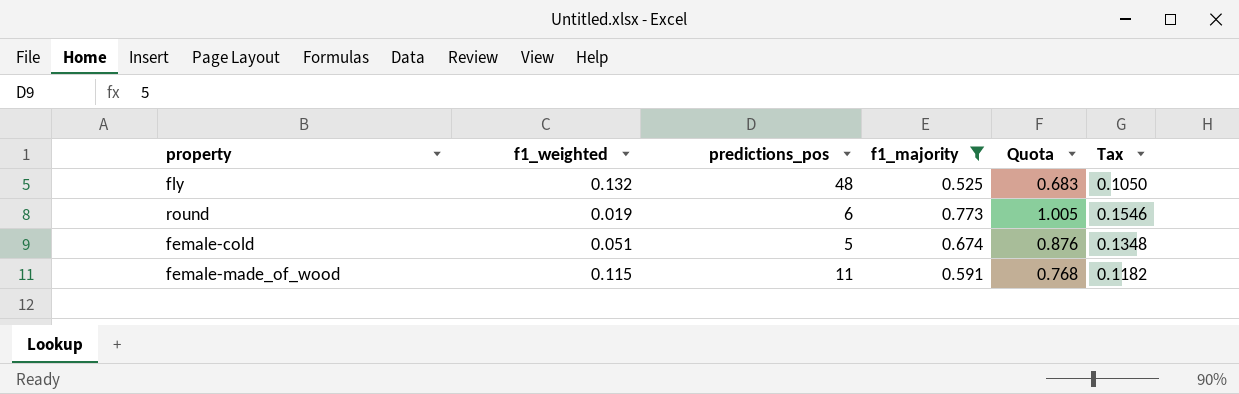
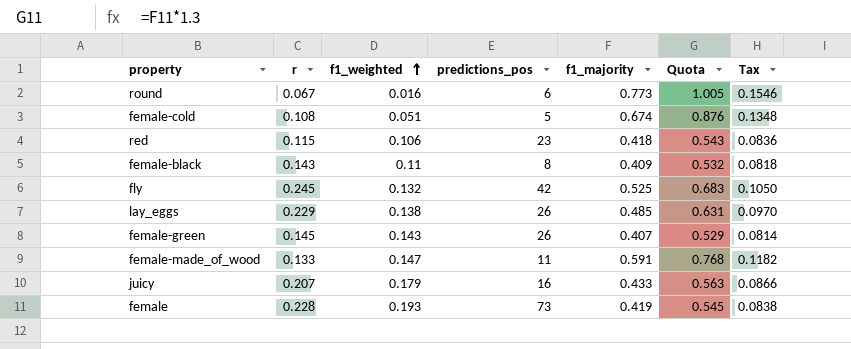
filter: f1_majority >= 0.525 -> none
row order: none -> f1_weighted ascending
column r | position: none -> 2
round | f1_weighted: 0.019 -> 0.016
fly | predictions_pos: 48 -> 42
female-made_of_wood | f1_weighted: 0.115 -> 0.147

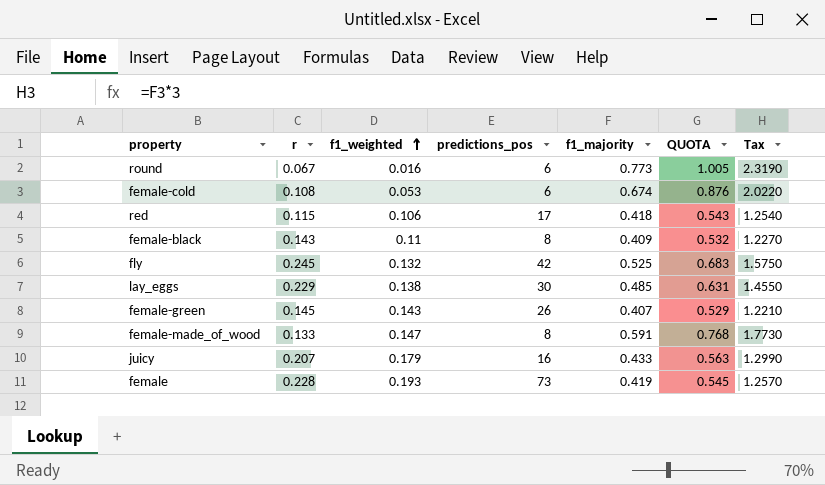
column name: Quota -> QUOTA
column Tax | formula: [f1_majority] * 0.2 -> [f1_majority] * 3
female-cold | f1_weighted: 0.051 -> 0.053
female-cold | predictions_pos: 5 -> 6
red | predictions_pos: 23 -> 17
lay_eggs | predictions_pos: 26 -> 30
female-made_of_wood | predictions_pos: 11 -> 8

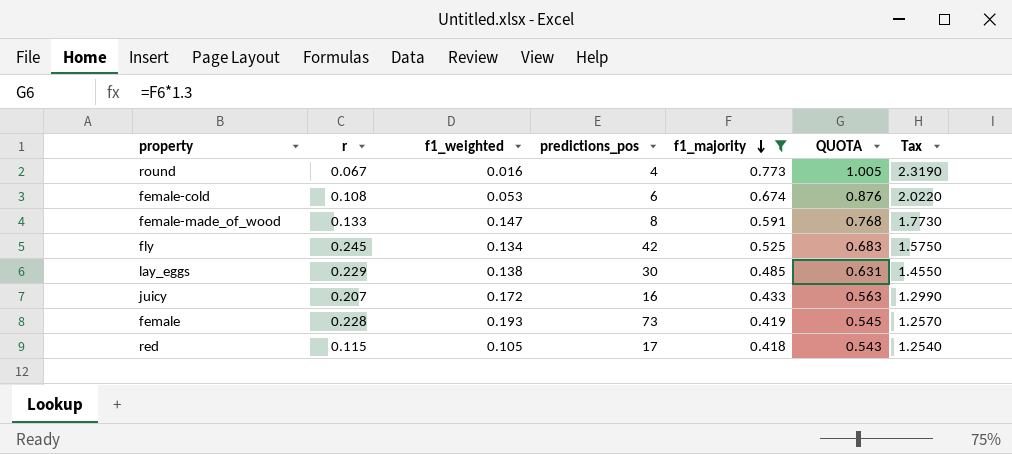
filter: none -> f1_majority >= 0.418
row order: f1_weighted ascending -> f1_majority descending
round | predictions_pos: 6 -> 4
fly | f1_weighted: 0.132 -> 0.134
juicy | f1_weighted: 0.179 -> 0.172
red | f1_weighted: 0.106 -> 0.105

